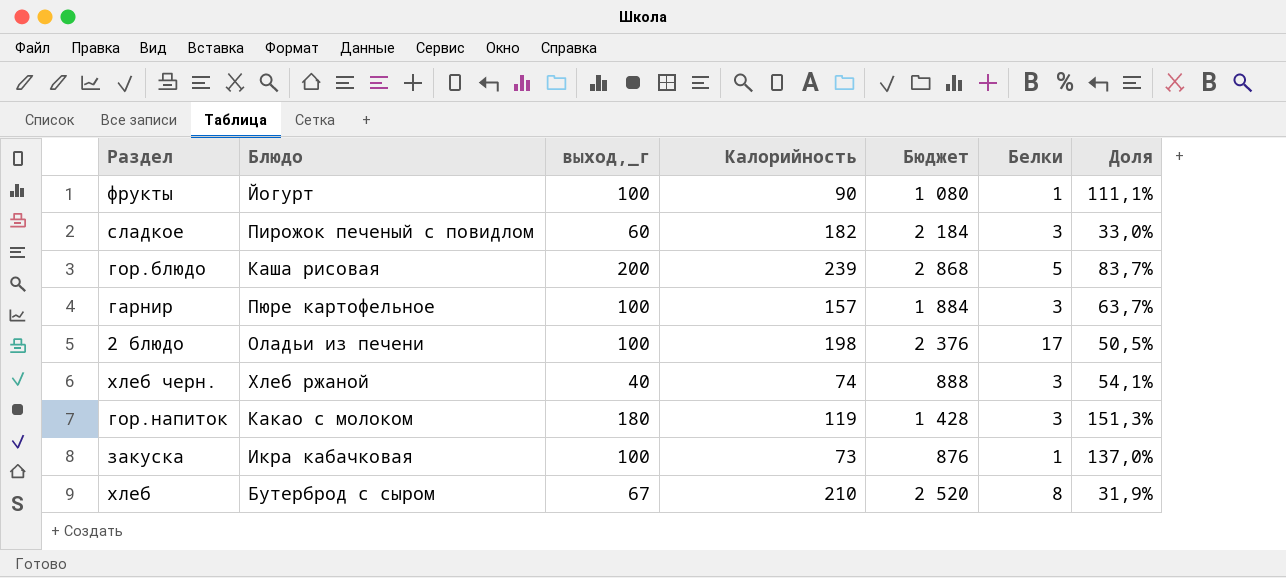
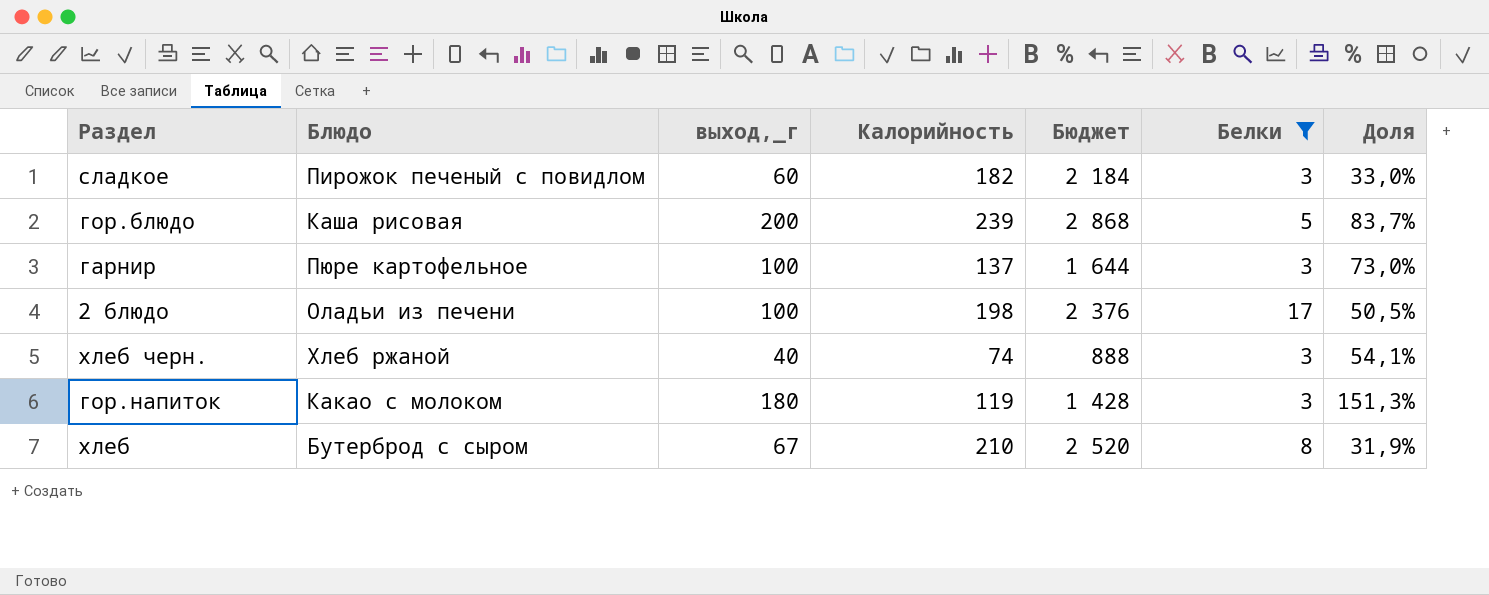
filter: none -> Белки != 1
гарнир | Калорийность: 157 -> 137
гарнир | Бюджет: 1 884 -> 1 644
гарнир | Доля: 63,7% -> 73,0%

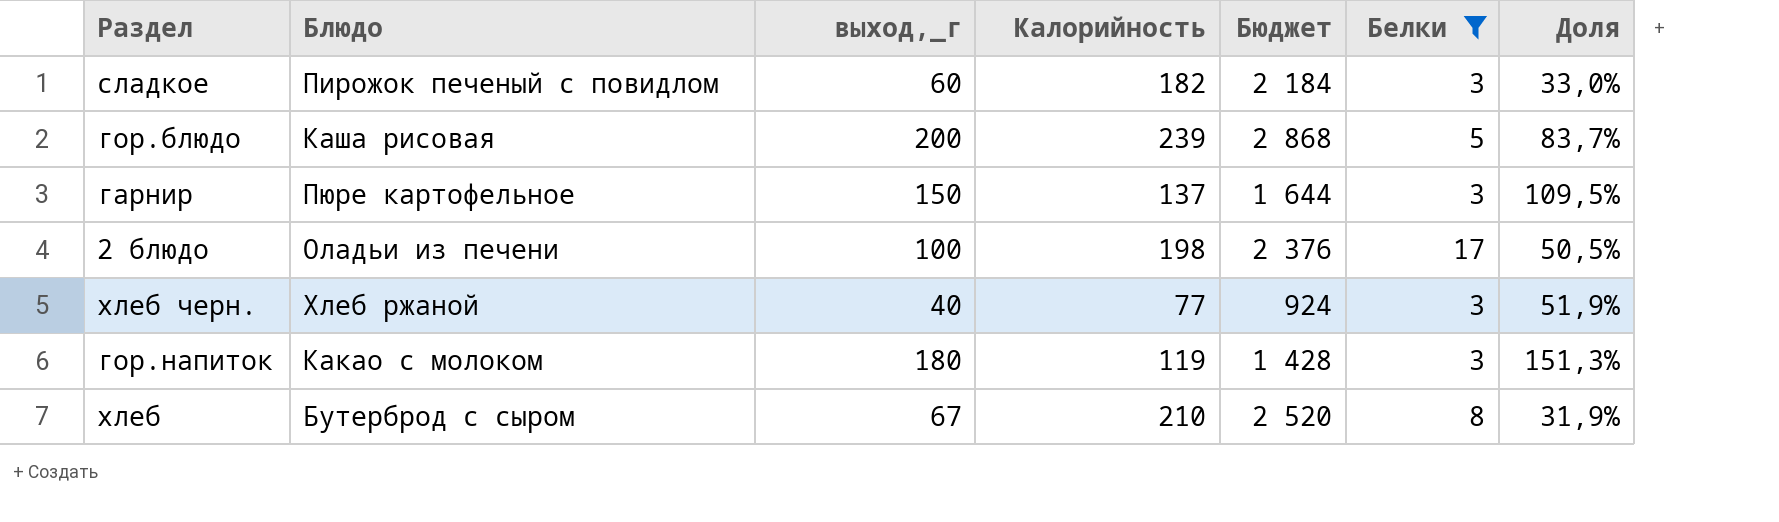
гарнир | выход,_г: 100 -> 150
гарнир | Доля: 73,0% -> 109,5%
хлеб черн. | Калорийность: 74 -> 77
хлеб черн. | Бюджет: 888 -> 924
хлеб черн. | Доля: 54,1% -> 51,9%

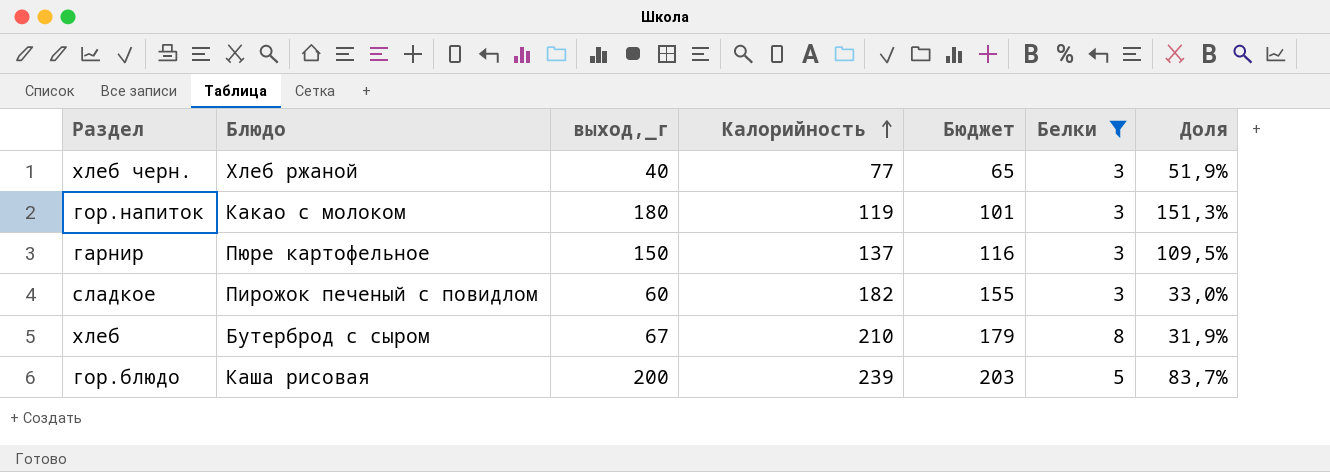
row order: none -> Калорийность ascending
column Бюджет | formula: [Калорийность] * 12 -> [Калорийность] * 0,85
row 2 блюдо: Оладьи из печени | 100 | 198 | 2 376 | 17 | 50,5% -> none

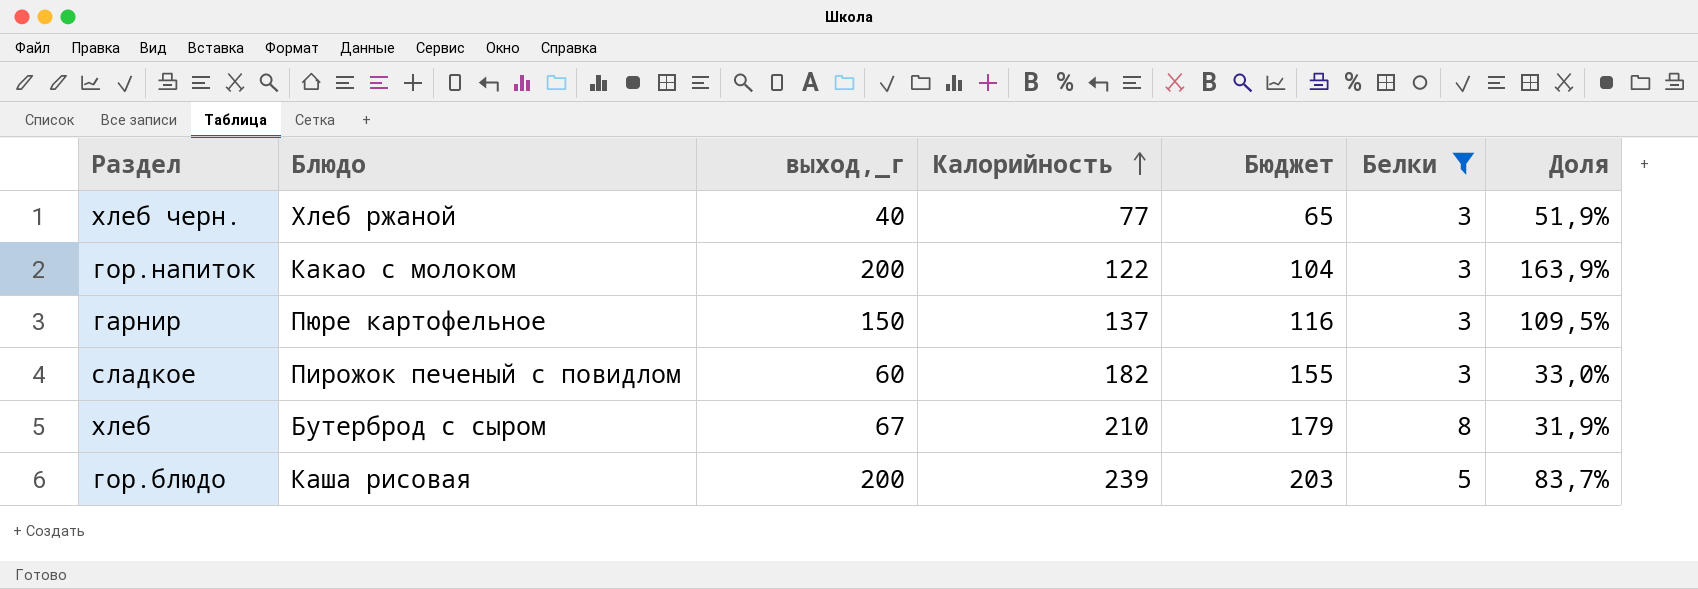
гор.напиток | выход,_г: 180 -> 200
гор.напиток | Калорийность: 119 -> 122
гор.напиток | Бюджет: 101 -> 104
гор.напиток | Доля: 151,3% -> 163,9%

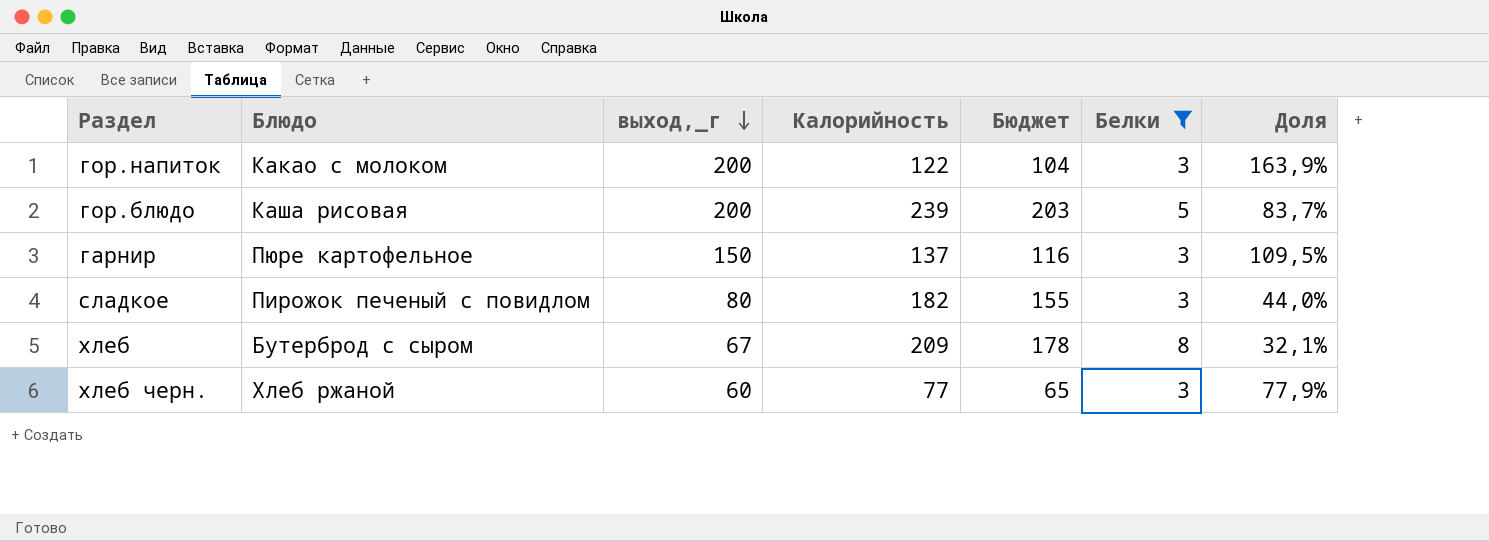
row order: Калорийность ascending -> выход,_г descending
сладкое | выход,_г: 60 -> 80
сладкое | Доля: 33,0% -> 44,0%
хлеб | Калорийность: 210 -> 209
хлеб | Бюджет: 179 -> 178
хлеб | Доля: 31,9% -> 32,1%
хлеб черн. | выход,_г: 40 -> 60
хлеб черн. | Доля: 51,9% -> 77,9%

